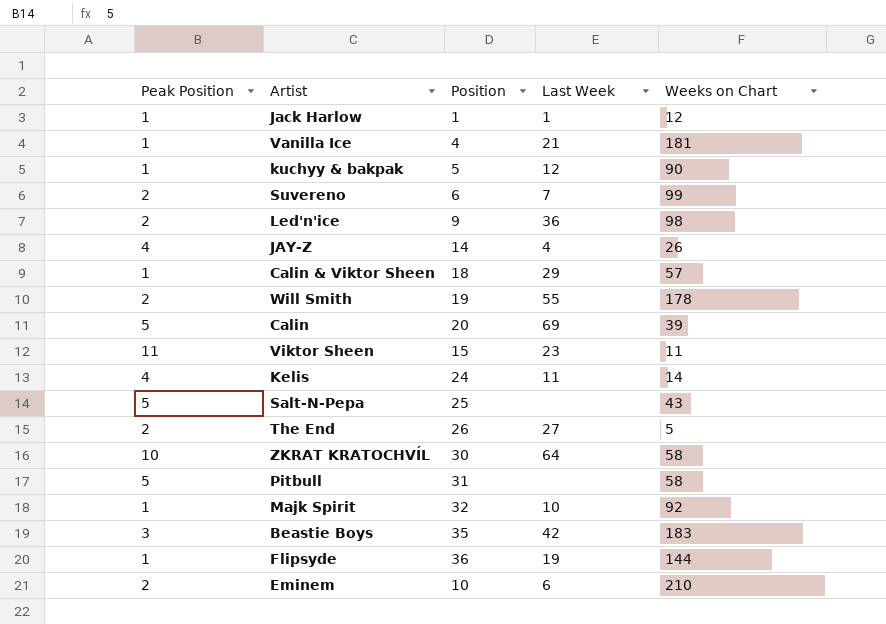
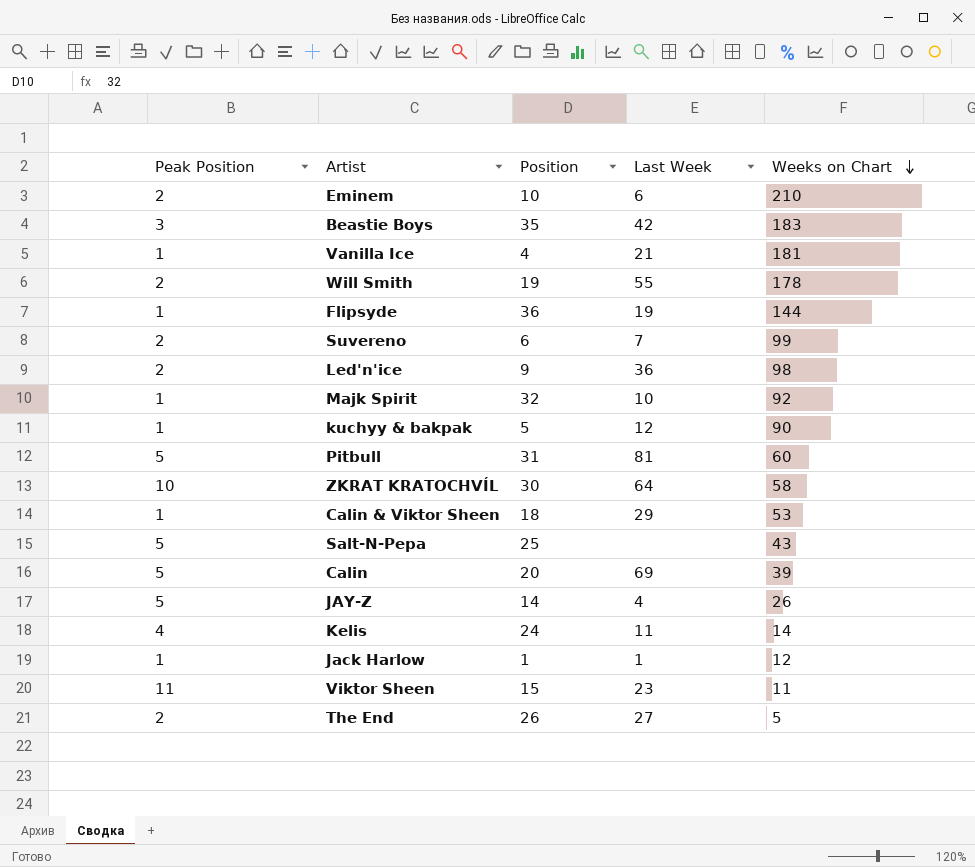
row order: none -> Weeks on Chart descending
Pitbull | Last Week: none -> 81
Pitbull | Weeks on Chart: 58 -> 60
Calin & Viktor Sheen | Weeks on Chart: 57 -> 53
JAY-Z | Peak Position: 4 -> 5

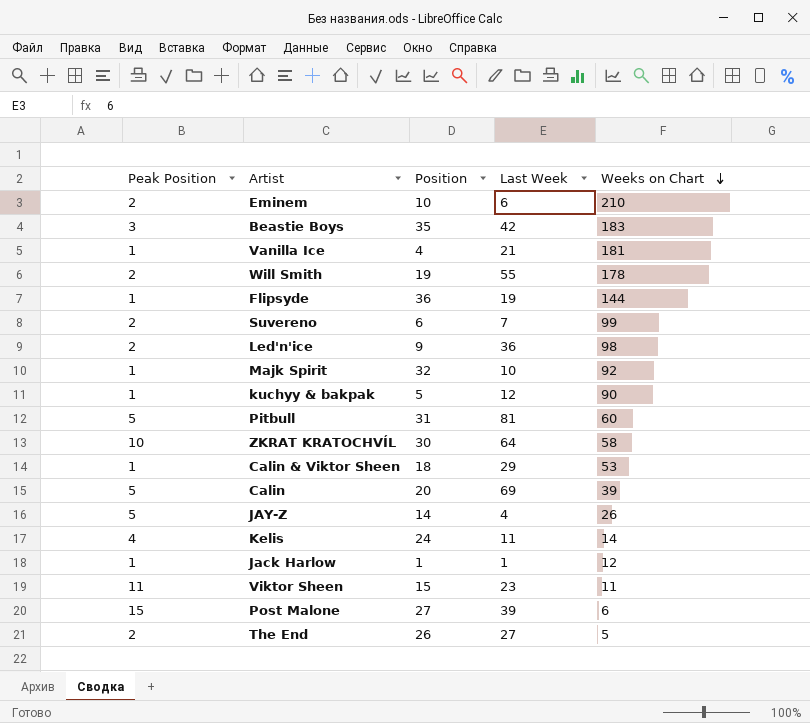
row Salt-N-Pepa: 5 | 25 | none | 43 -> none
row Post Malone: none -> 15 | 27 | 39 | 6

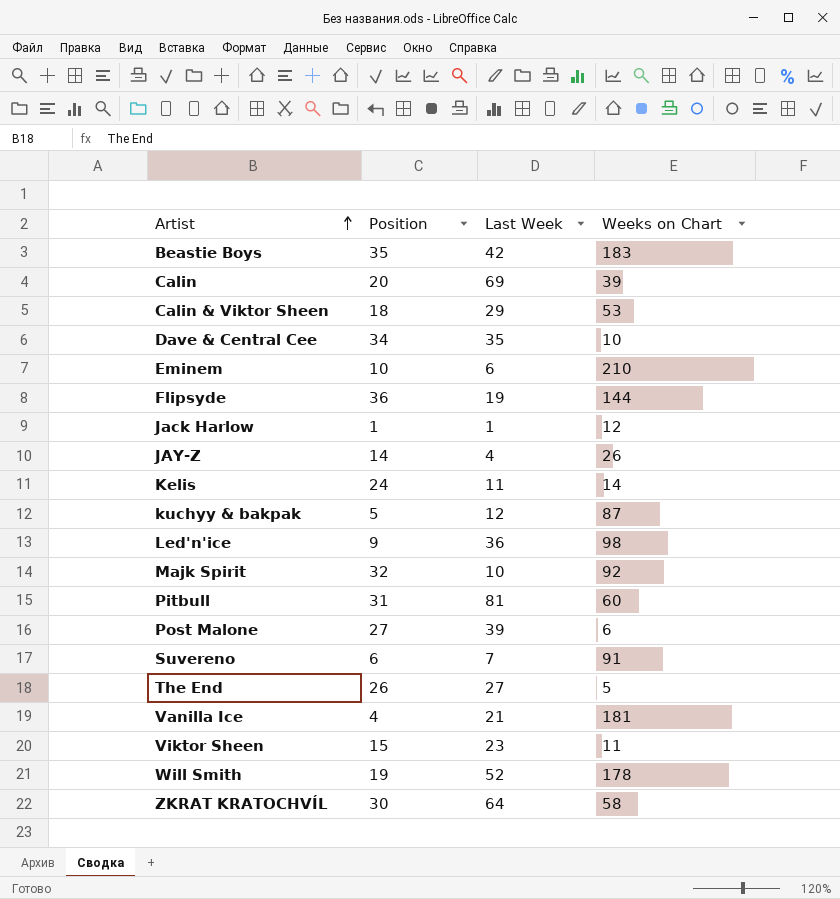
row order: Weeks on Chart descending -> Artist ascending
column Peak Position | position: 1 -> none
row Dave & Central Cee: none -> 34 | 35 | 10
kuchyy & bakpak | Weeks on Chart: 90 -> 87
Suvereno | Weeks on Chart: 99 -> 91
Will Smith | Last Week: 55 -> 52

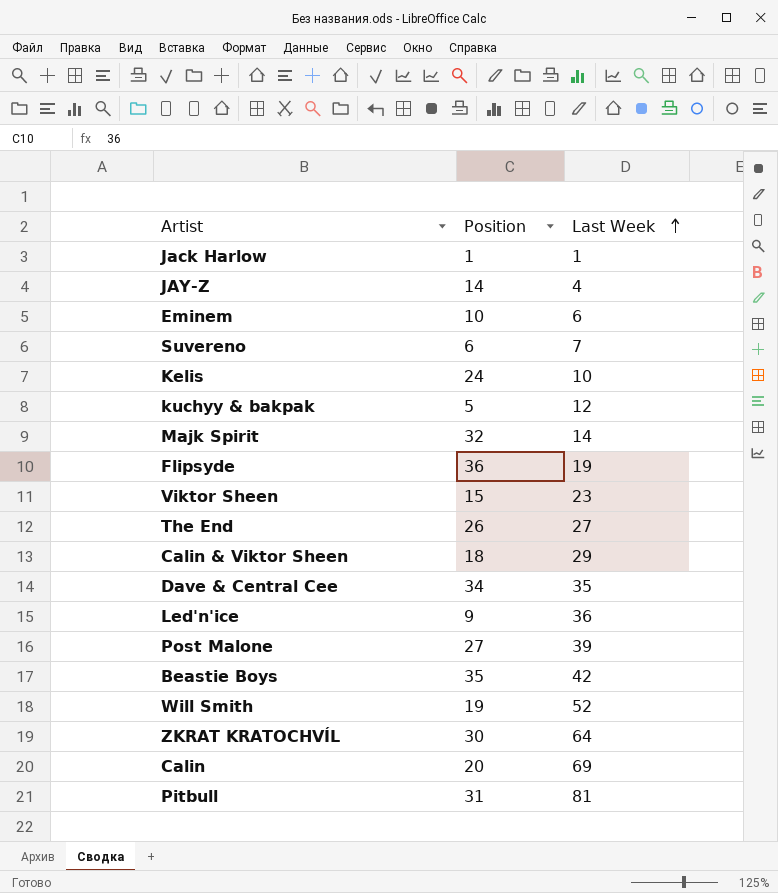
row order: Artist ascending -> Last Week ascending
column Weeks on Chart | position: 4 -> none
row Vanilla Ice: 4 | 21 | 181 -> none
Kelis | Last Week: 11 -> 10
Majk Spirit | Last Week: 10 -> 14

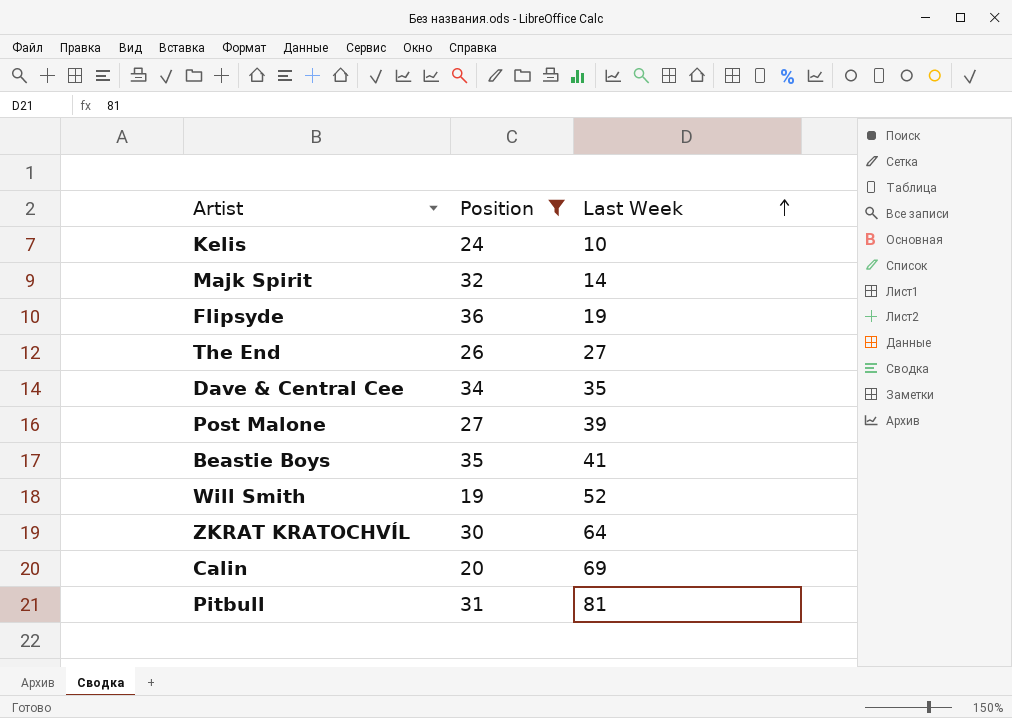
filter: none -> Position >= 19
Beastie Boys | Last Week: 42 -> 41

